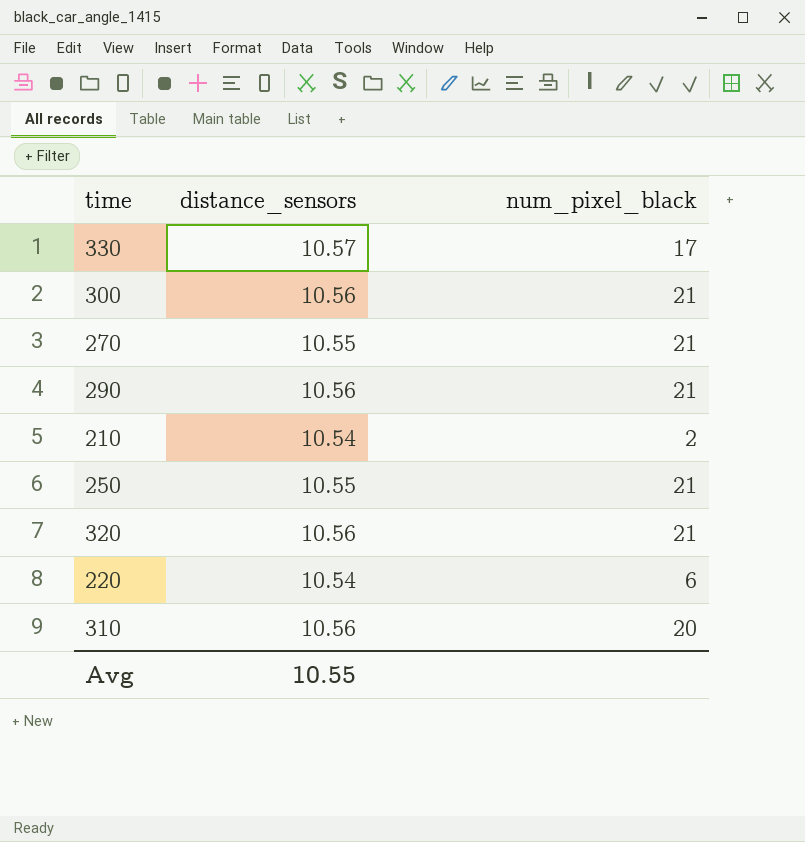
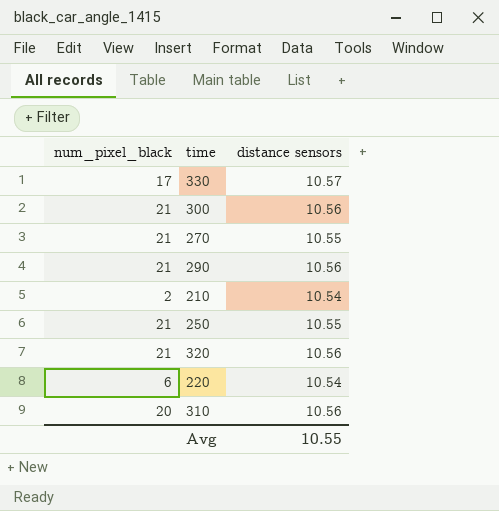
column num_pixel_black | position: 3 -> 1
column name: distance_sensors -> distance sensors

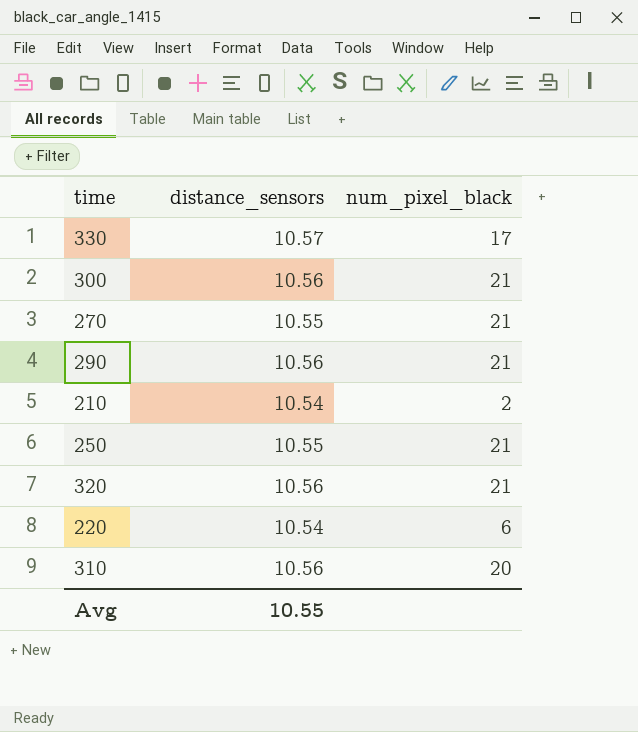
column name: distance sensors -> distance_sensors
column num_pixel_black | position: 1 -> 3

